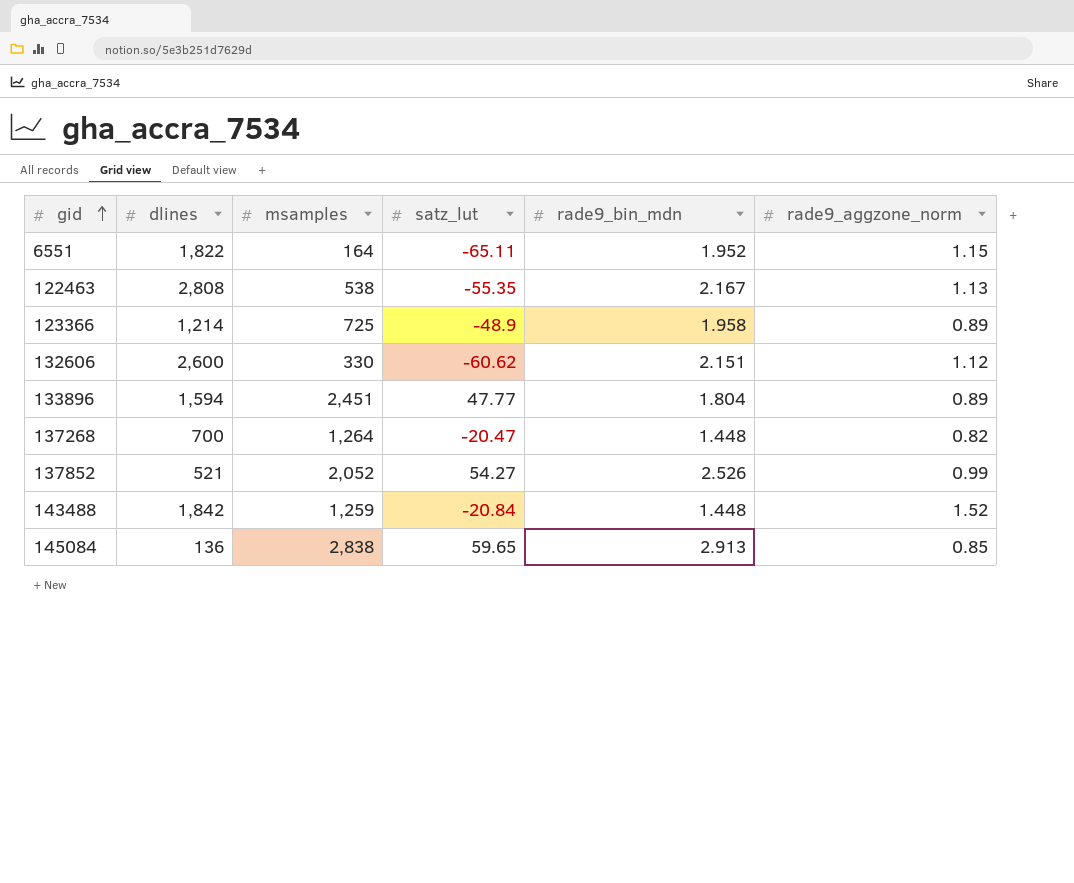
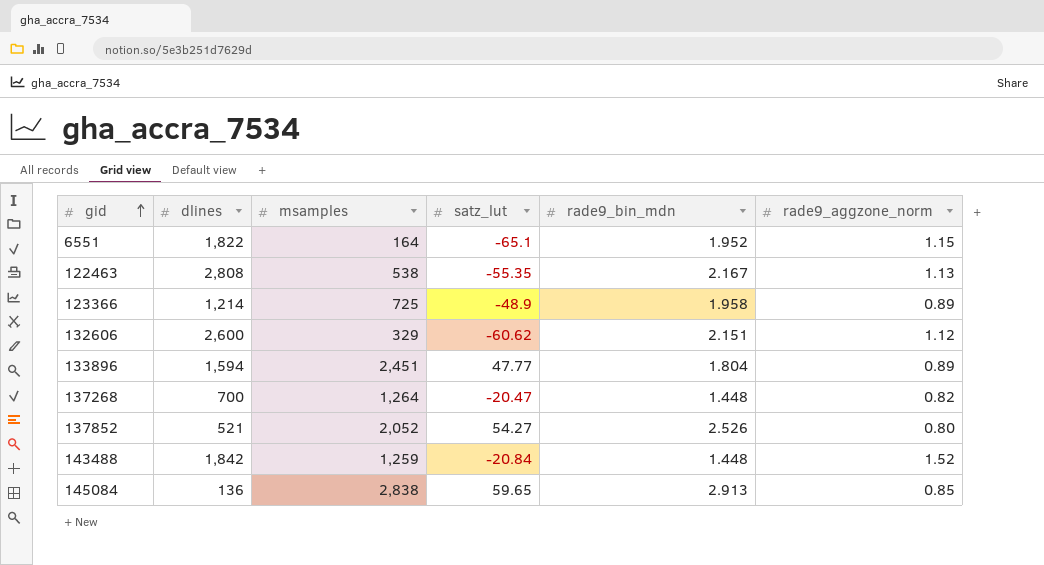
6551 | satz_lut: -65.11 -> -65.1
132606 | msamples: 330 -> 329
137852 | rade9_aggzone_norm: 0.99 -> 0.80

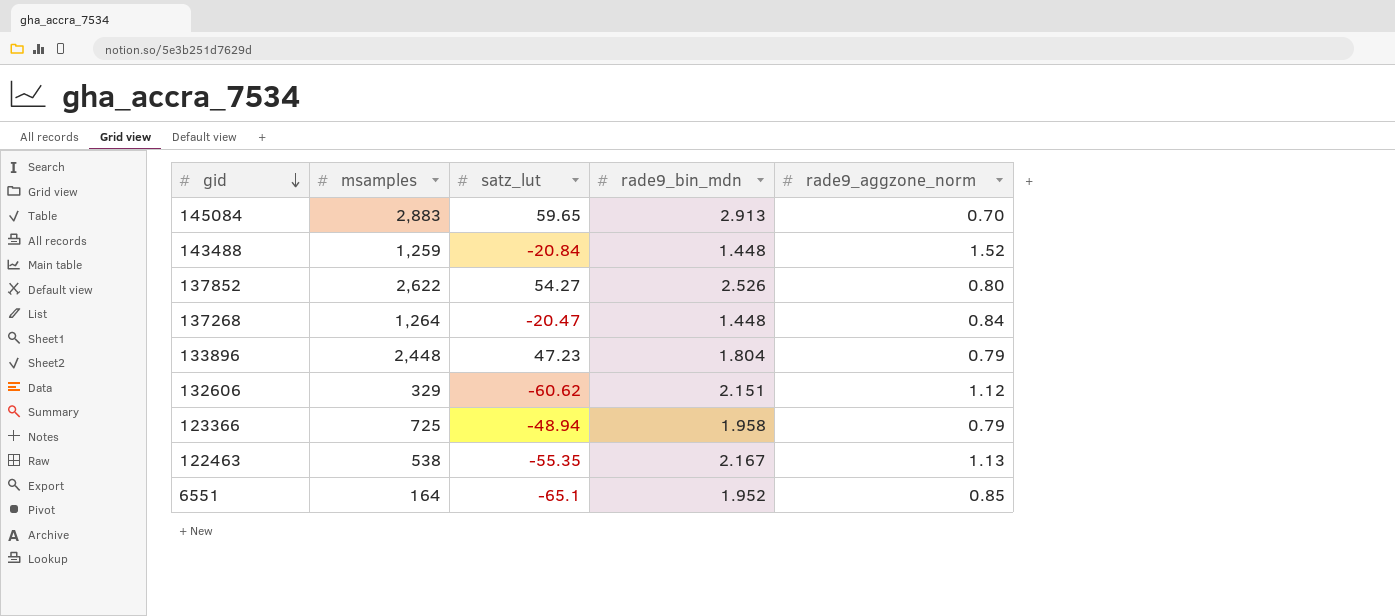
row order: gid ascending -> gid descending
column dlines | position: 2 -> none
145084 | msamples: 2,838 -> 2,883
145084 | rade9_aggzone_norm: 0.85 -> 0.70
137852 | msamples: 2,052 -> 2,622
137268 | rade9_aggzone_norm: 0.82 -> 0.84
133896 | msamples: 2,451 -> 2,448
133896 | satz_lut: 47.77 -> 47.23
133896 | rade9_aggzone_norm: 0.89 -> 0.79
123366 | satz_lut: -48.9 -> -48.94
123366 | rade9_aggzone_norm: 0.89 -> 0.79
6551 | rade9_aggzone_norm: 1.15 -> 0.85

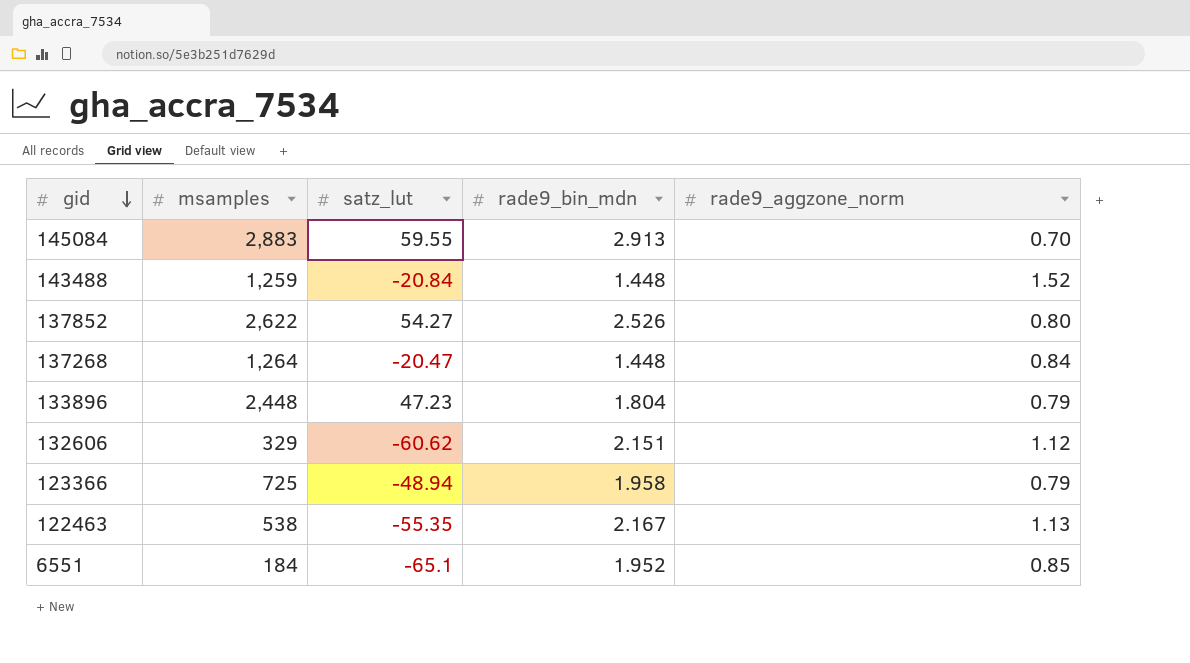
145084 | satz_lut: 59.65 -> 59.55
6551 | msamples: 164 -> 184

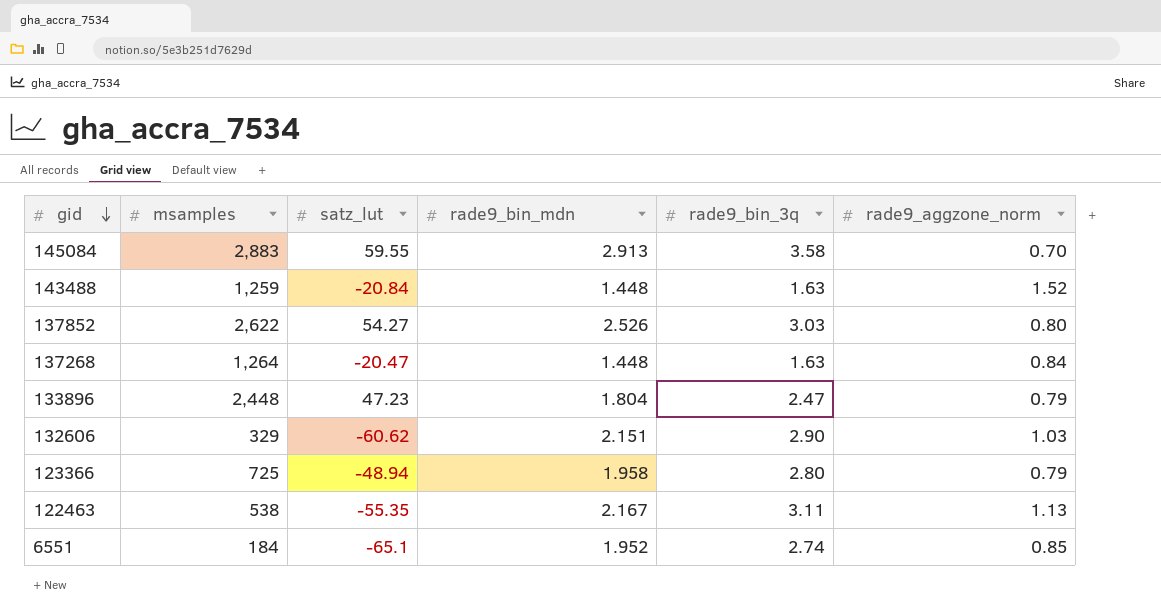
column rade9_bin_3q | position: none -> 5
132606 | rade9_aggzone_norm: 1.12 -> 1.03

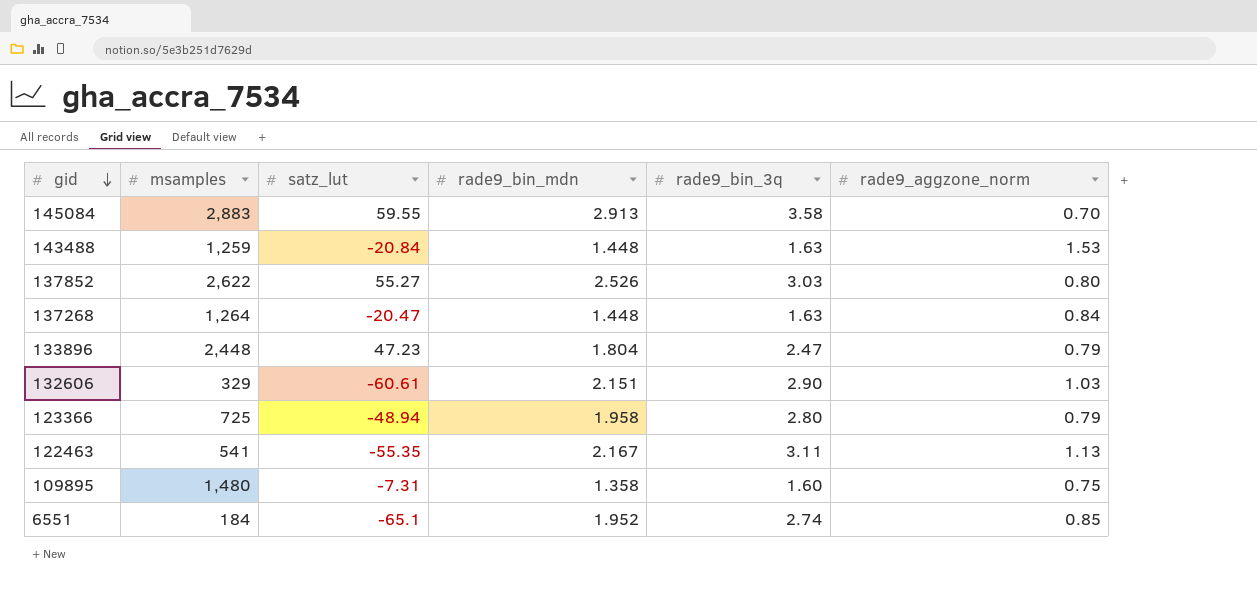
143488 | rade9_aggzone_norm: 1.52 -> 1.53
137852 | satz_lut: 54.27 -> 55.27
132606 | satz_lut: -60.62 -> -60.61
122463 | msamples: 538 -> 541
row 109895: none -> 1,480 | -7.31 | 1.358 | 1.60 | 0.75

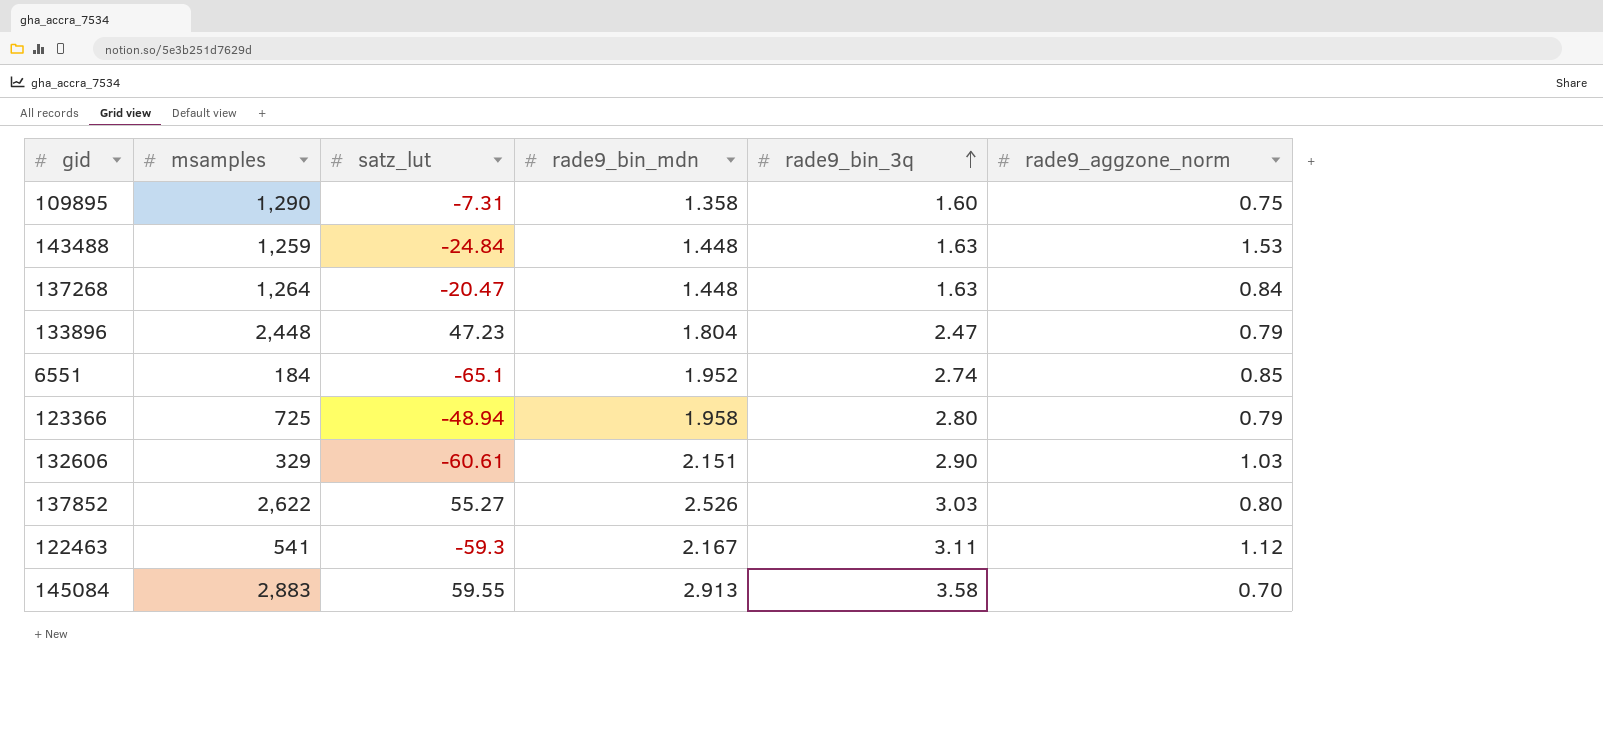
row order: gid descending -> rade9_bin_3q ascending
109895 | msamples: 1,480 -> 1,290
143488 | satz_lut: -20.84 -> -24.84
122463 | satz_lut: -55.35 -> -59.3
122463 | rade9_aggzone_norm: 1.13 -> 1.12

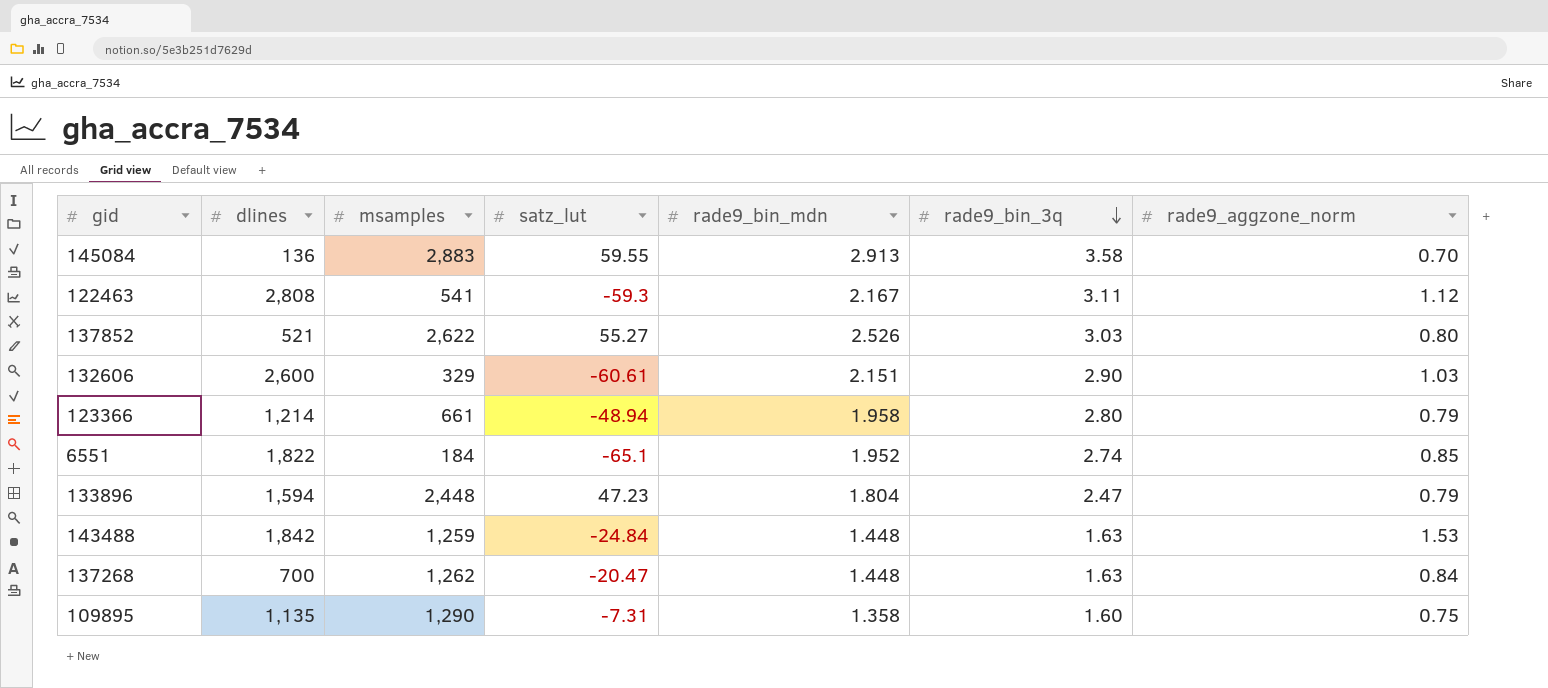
row order: rade9_bin_3q ascending -> rade9_bin_3q descending
column dlines | position: none -> 2
123366 | msamples: 725 -> 661
137268 | msamples: 1,264 -> 1,262

